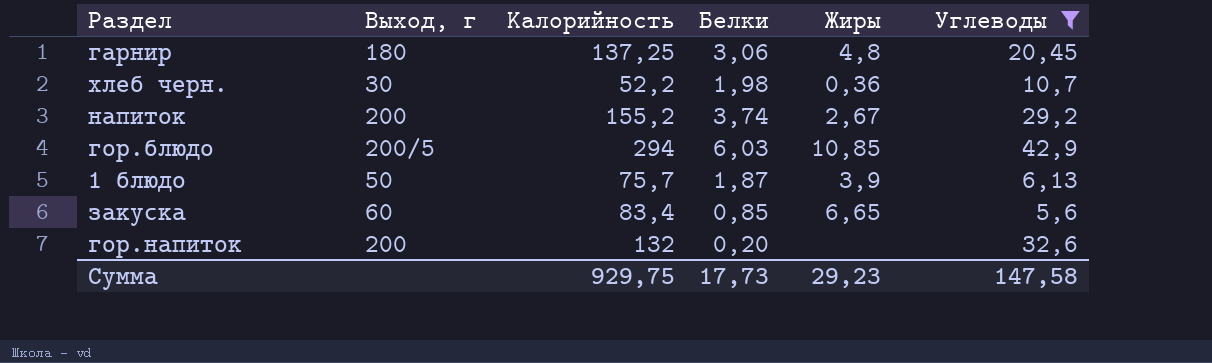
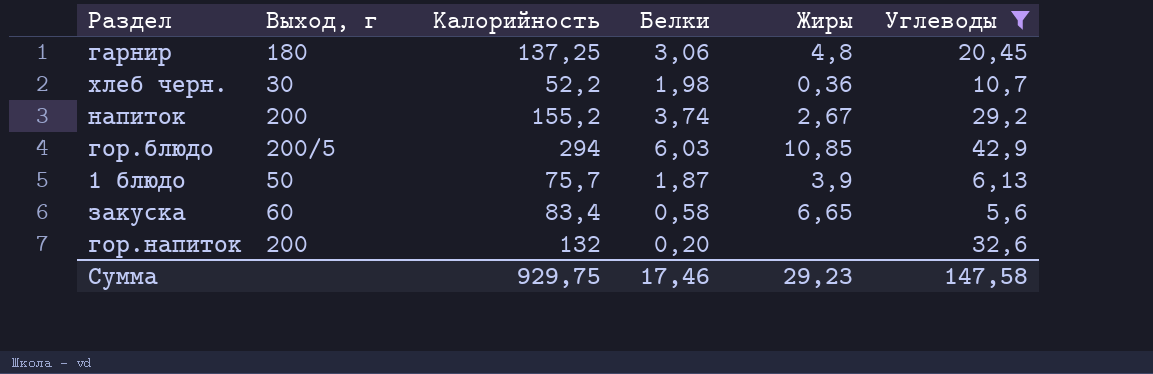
закуска | Белки: 0,85 -> 0,58
Сумма | Белки: 17,73 -> 17,46

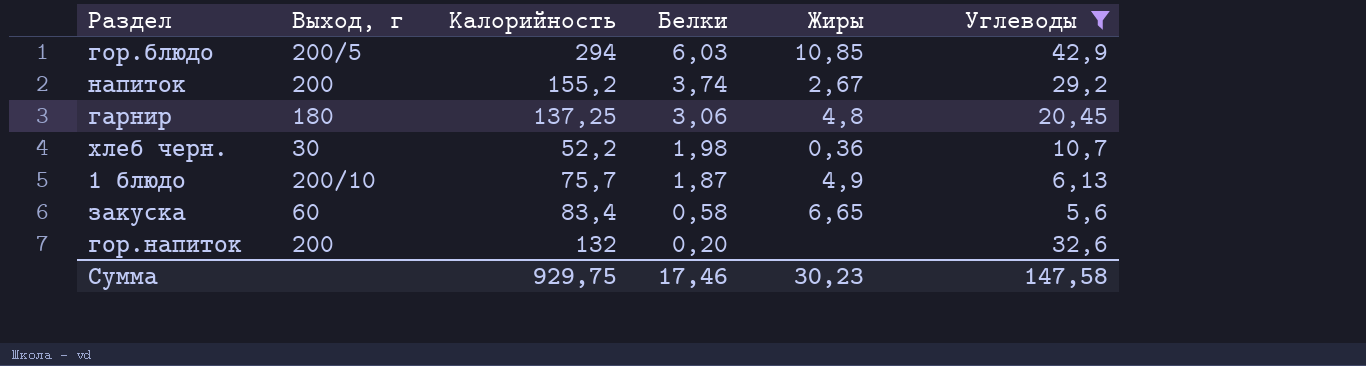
row order: none -> Белки descending
1 блюдо | Выход, г: 50 -> 200/10
1 блюдо | Жиры: 3,9 -> 4,9
Сумма | Жиры: 29,23 -> 30,23

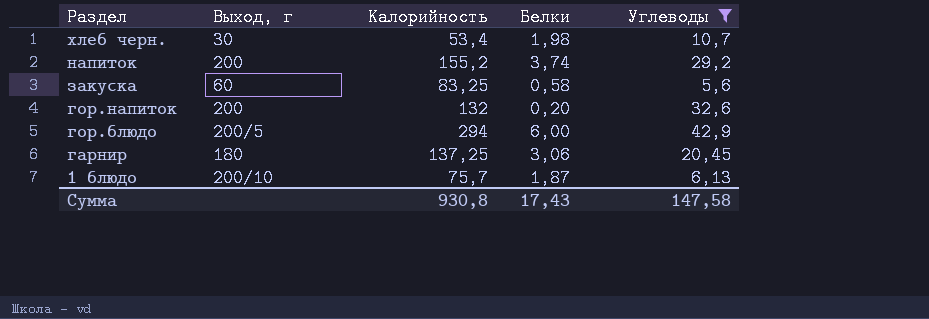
row order: Белки descending -> Раздел descending
column Жиры | position: 5 -> none
хлеб черн. | Калорийность: 52,2 -> 53,4
закуска | Калорийность: 83,4 -> 83,25
гор.блюдо | Белки: 6,03 -> 6,00
Сумма | Калорийность: 929,75 -> 930,8
Сумма | Белки: 17,46 -> 17,43

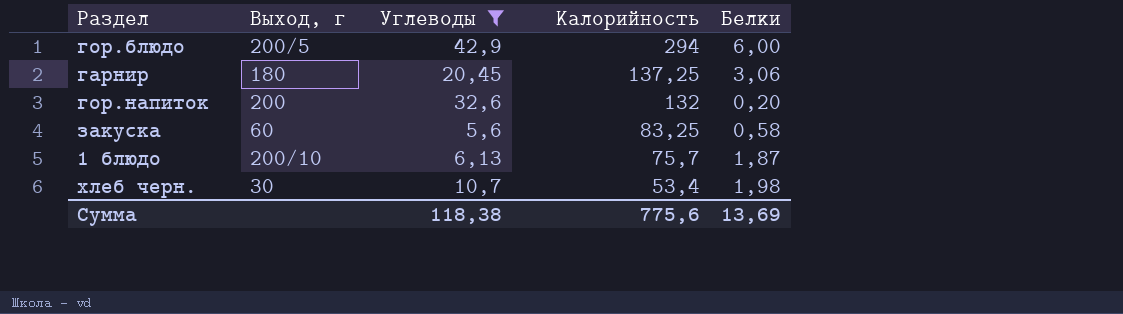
row order: Раздел descending -> Калорийность descending
column Углеводы | position: 5 -> 3
row напиток: 200 | 155,2 | 3,74 | 29,2 -> none
Сумма | Углеводы: 147,58 -> 118,38
Сумма | Калорийность: 930,8 -> 775,6
Сумма | Белки: 17,43 -> 13,69

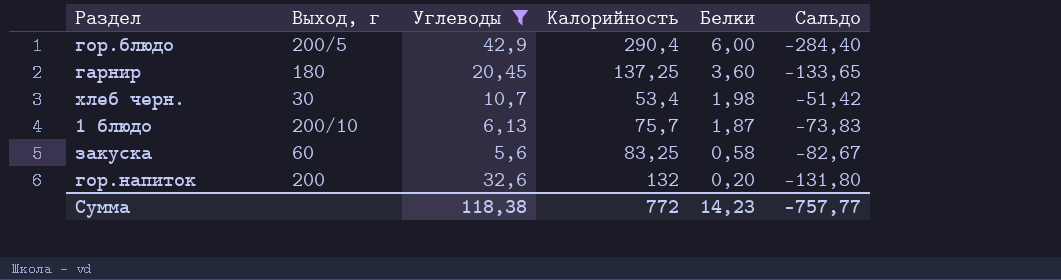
row order: Калорийность descending -> Белки descending
column Сальдо | formula: none -> [Белки] - [Калорийность]
гор.блюдо | Калорийность: 294 -> 290,4
гарнир | Белки: 3,06 -> 3,60
Сумма | Калорийность: 775,6 -> 772
Сумма | Белки: 13,69 -> 14,23

